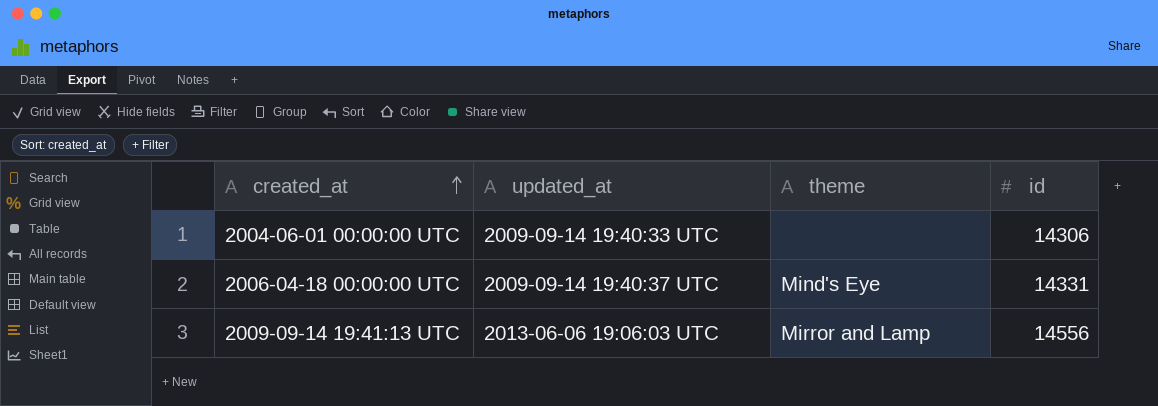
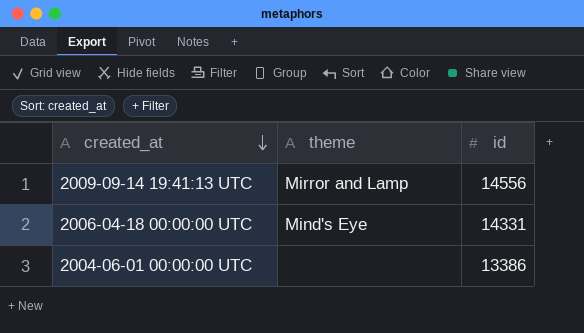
row order: created_at ascending -> created_at descending
column updated_at | position: 2 -> none
2004-06-01 00:00:00 UTC | id: 14306 -> 13386

